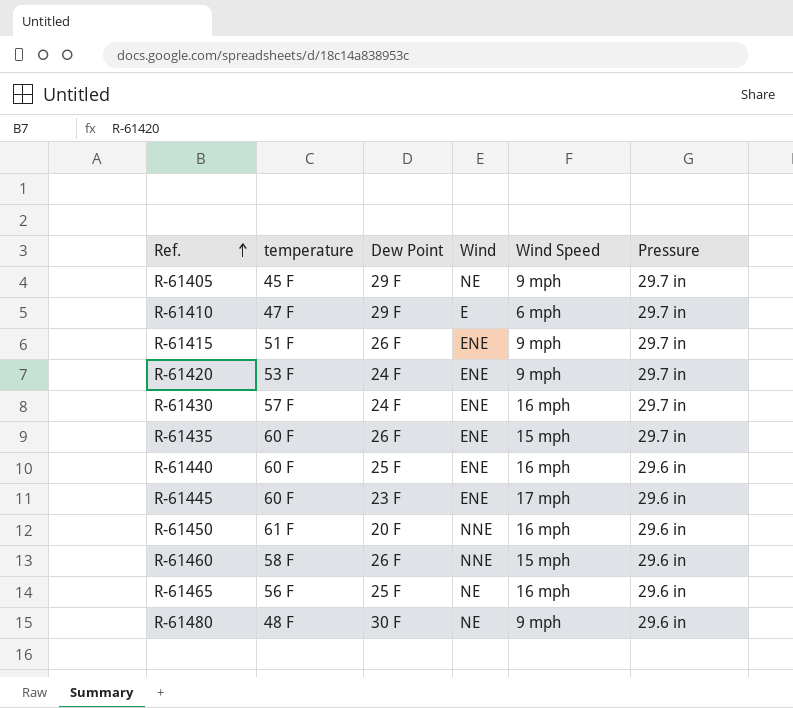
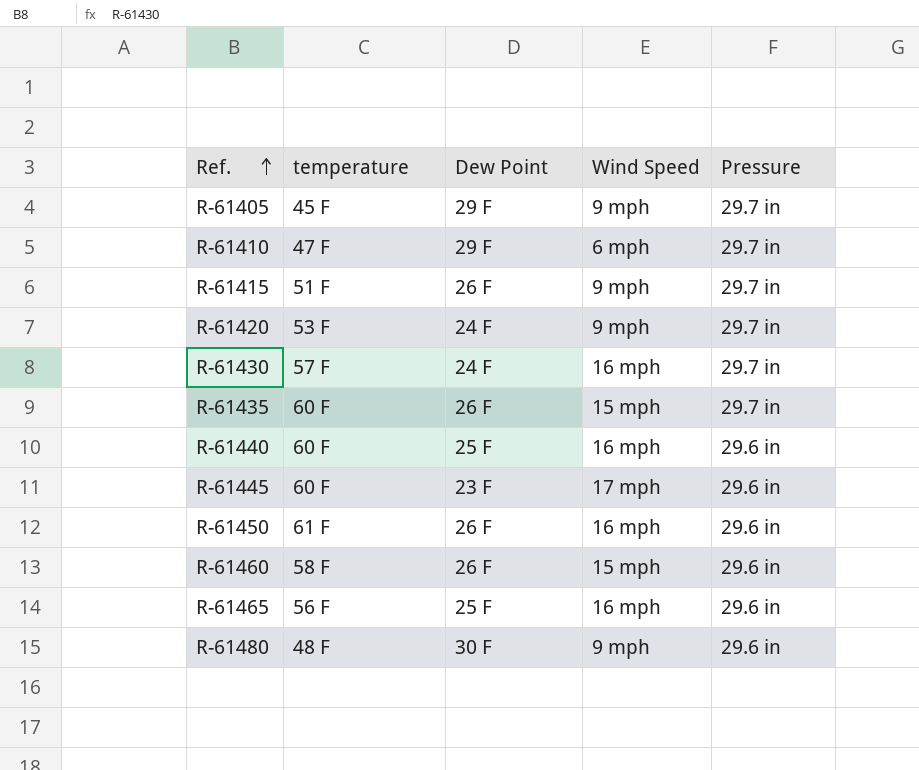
column Wind | position: 4 -> none
R-61450 | Dew Point: 20 F -> 26 F

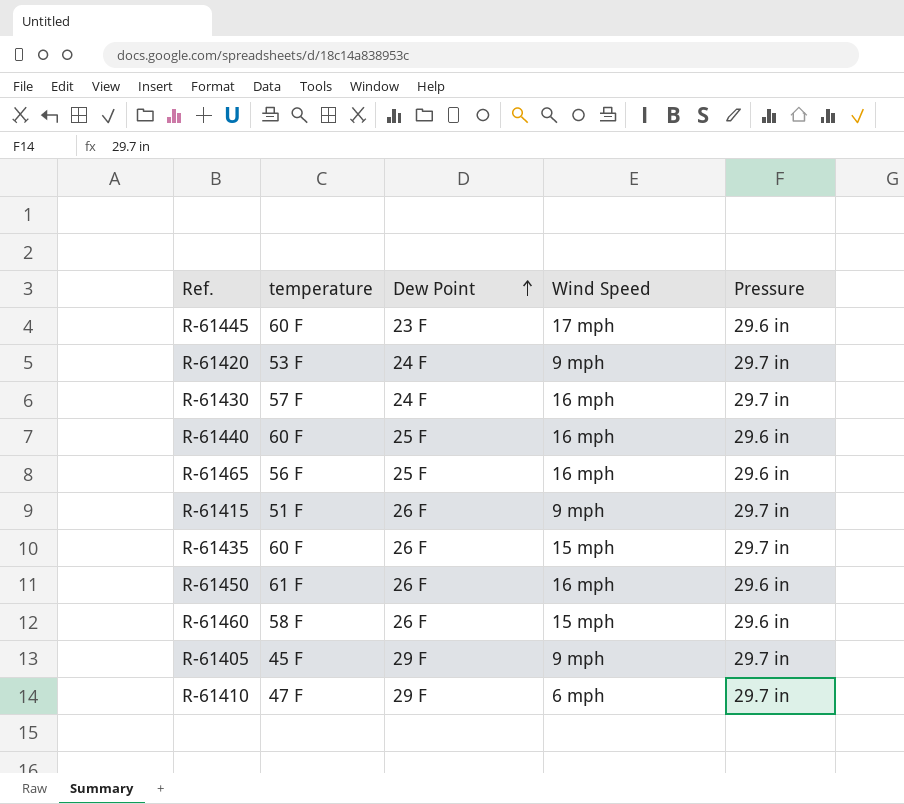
row order: Ref. ascending -> Dew Point ascending
row R-61480: 48 F | 30 F | 9 mph | 29.6 in -> none

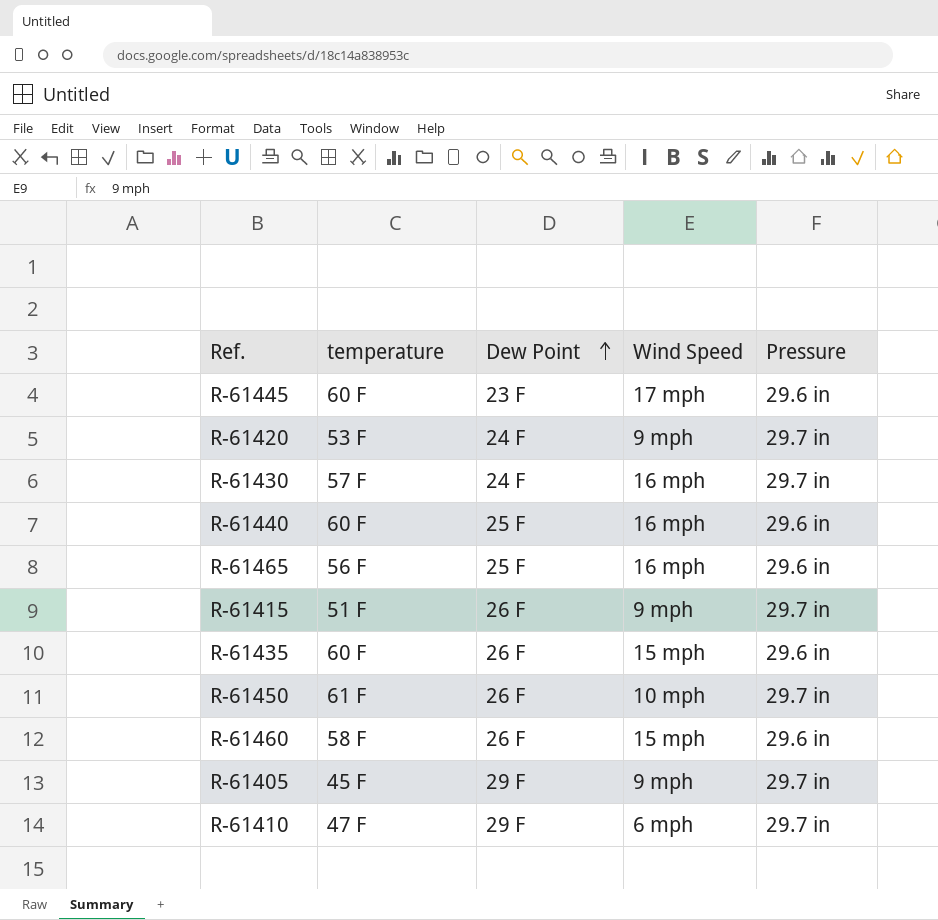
R-61435 | Pressure: 29.7 in -> 29.6 in
R-61450 | Wind Speed: 16 mph -> 10 mph
R-61450 | Pressure: 29.6 in -> 29.7 in

